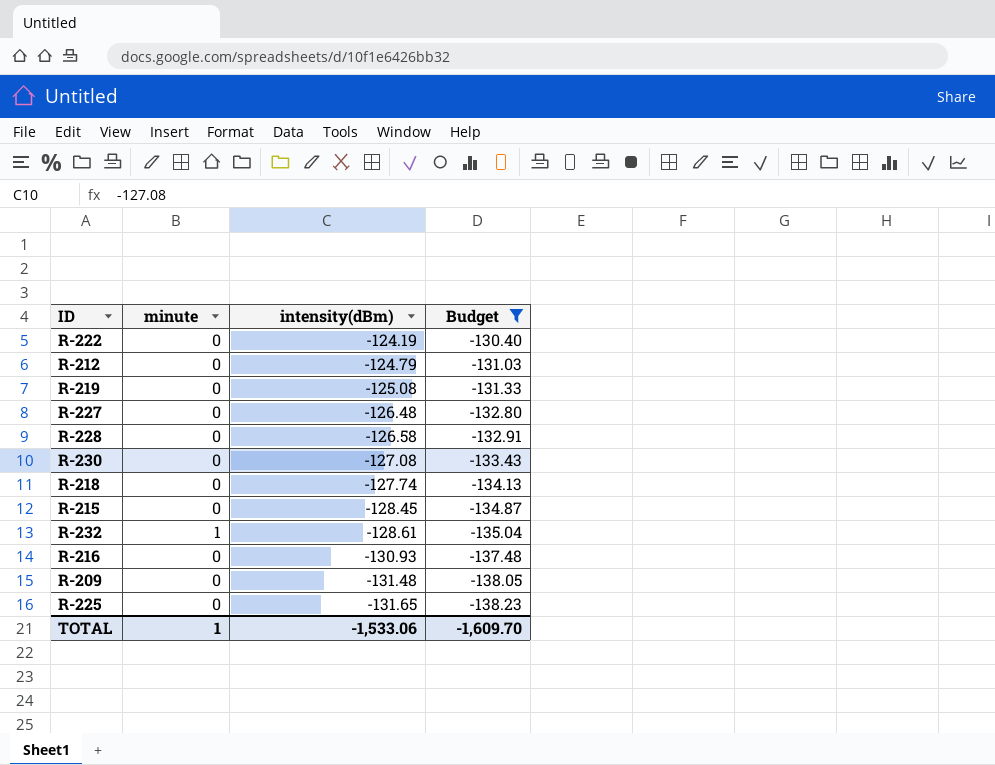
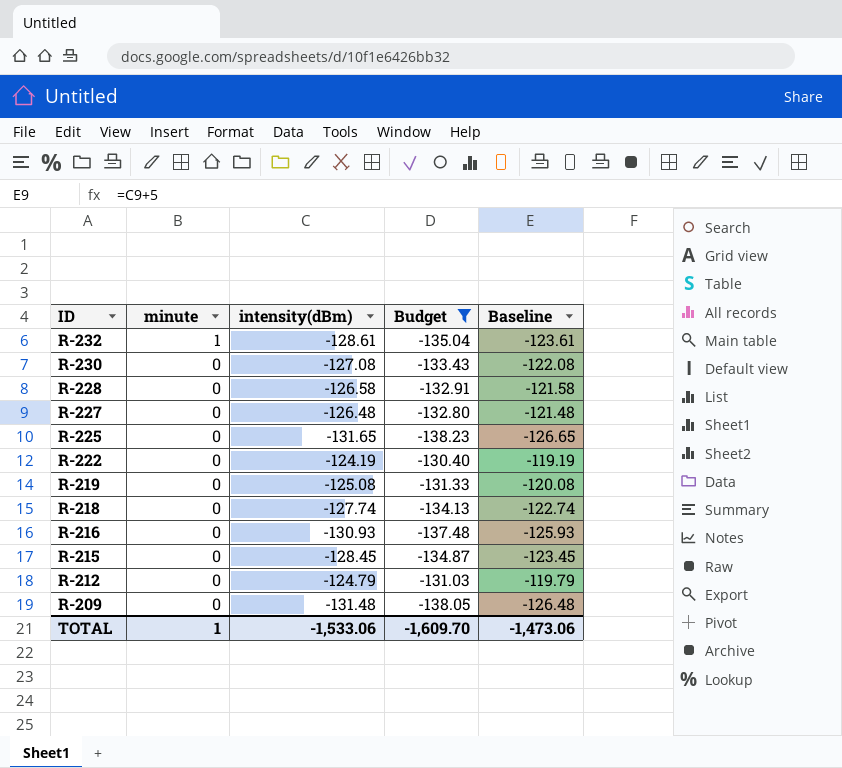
row order: intensity(dBm) descending -> ID descending
column Baseline | formula: none -> [intensity(dBm)] + 5

